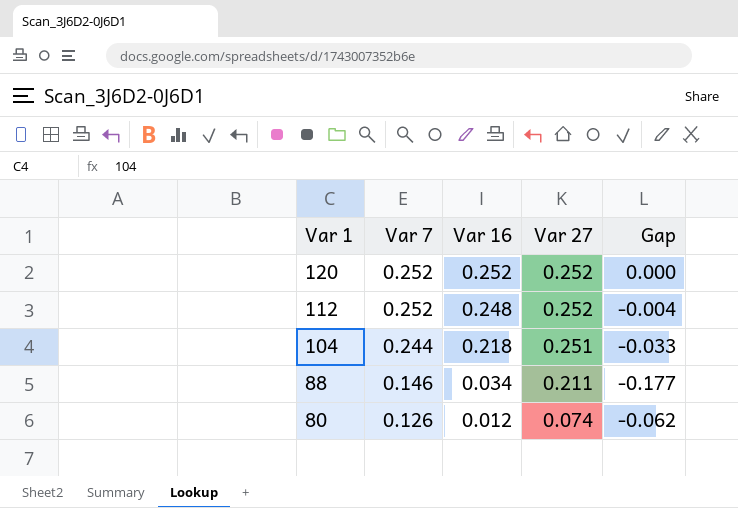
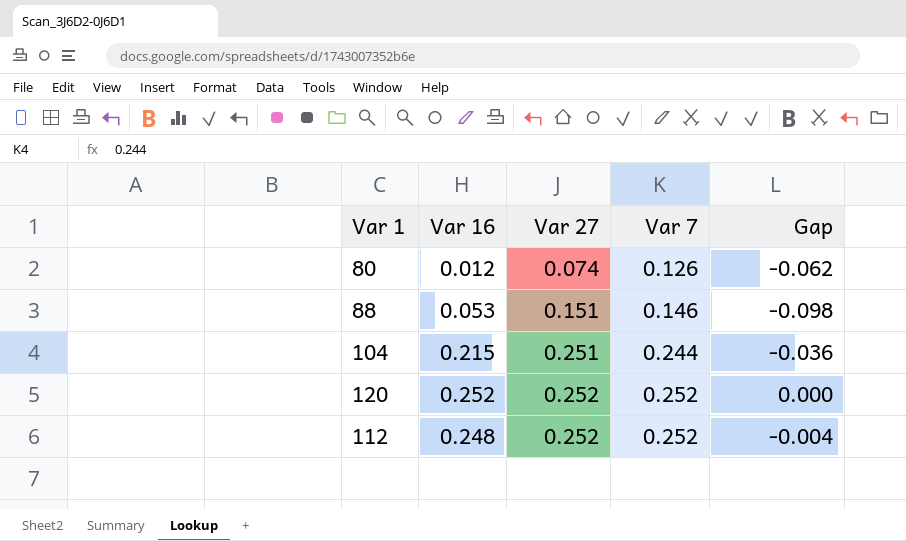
row order: Var 1 descending -> Var 27 ascending
column Var 7 | position: 2 -> 4
88 | Var 16: 0.034 -> 0.053
88 | Var 27: 0.211 -> 0.151
88 | Gap: -0.177 -> -0.098
104 | Var 16: 0.218 -> 0.215
104 | Gap: -0.033 -> -0.036

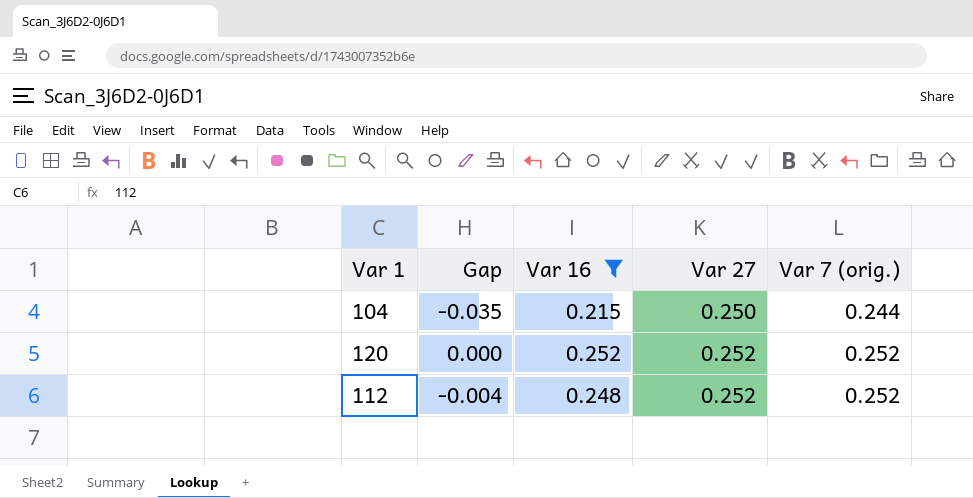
filter: none -> Var 16 >= 0.215
column Gap | position: 5 -> 2
column name: Var 7 -> Var 7 (orig.)
104 | Gap: -0.036 -> -0.035
104 | Var 27: 0.251 -> 0.250

